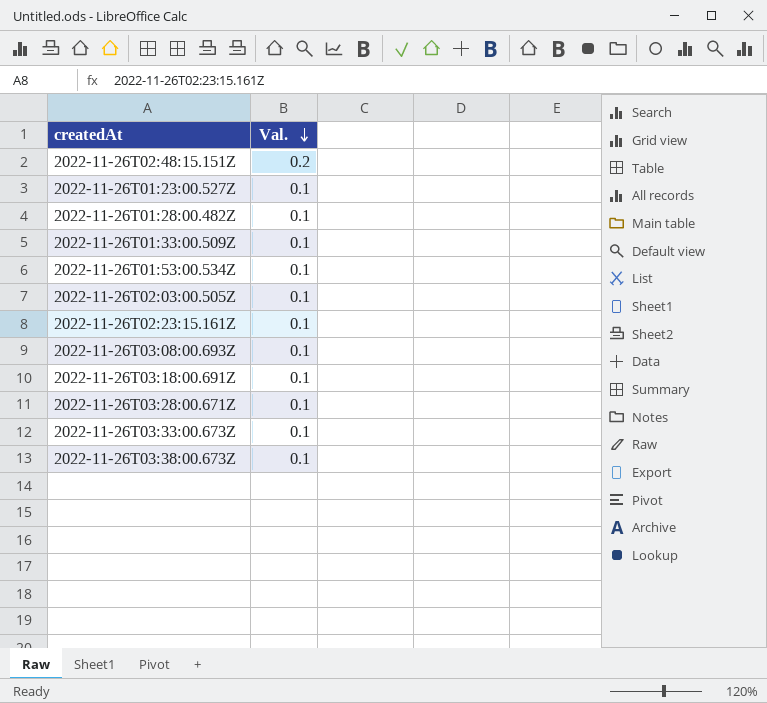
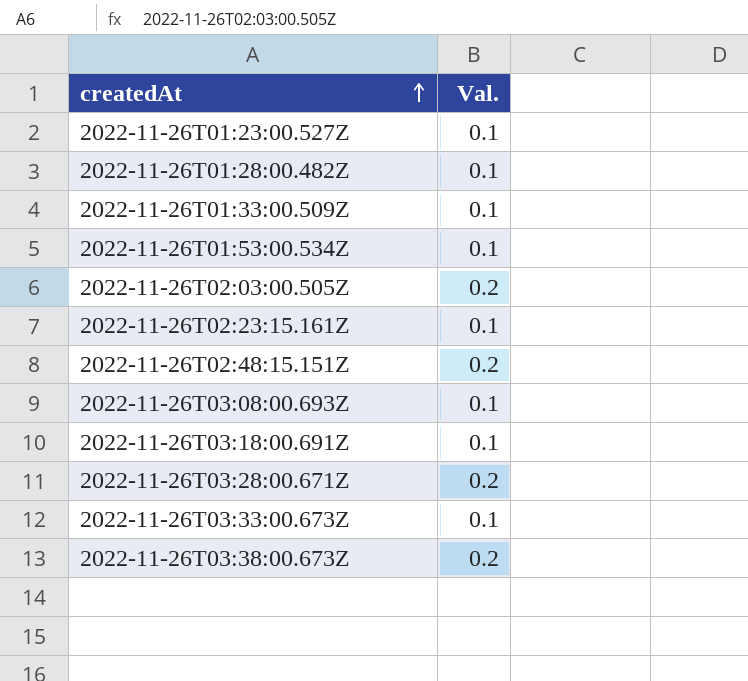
row order: Val. descending -> createdAt ascending
2022-11-26T02:03:00.505Z | Val.: 0.1 -> 0.2
2022-11-26T03:28:00.671Z | Val.: 0.1 -> 0.2
2022-11-26T03:38:00.673Z | Val.: 0.1 -> 0.2

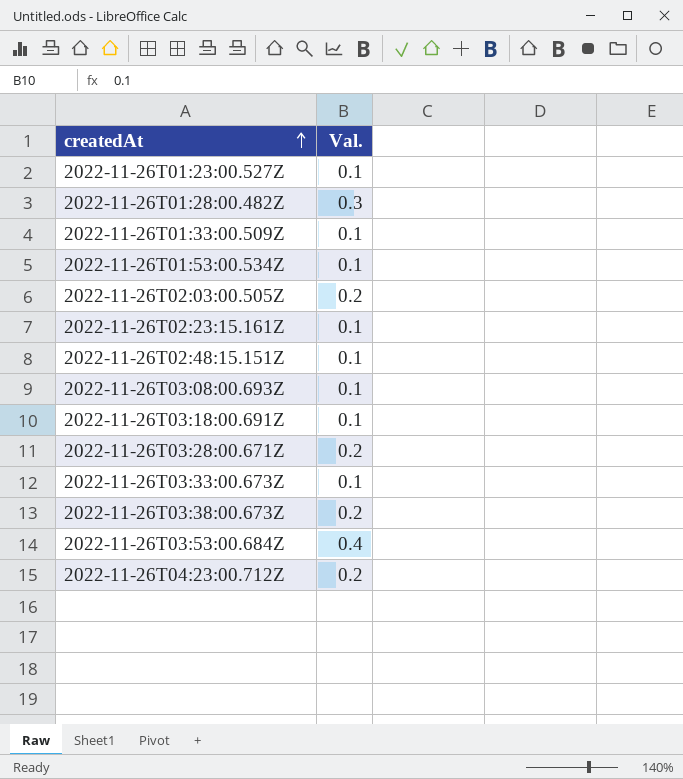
2022-11-26T01:28:00.482Z | Val.: 0.1 -> 0.3
2022-11-26T02:48:15.151Z | Val.: 0.2 -> 0.1
row 2022-11-26T03:53:00.684Z: none -> 0.4
row 2022-11-26T04:23:00.712Z: none -> 0.2

